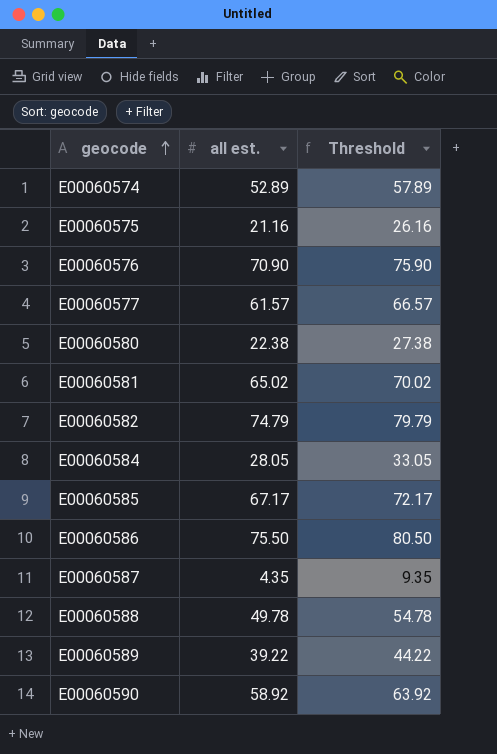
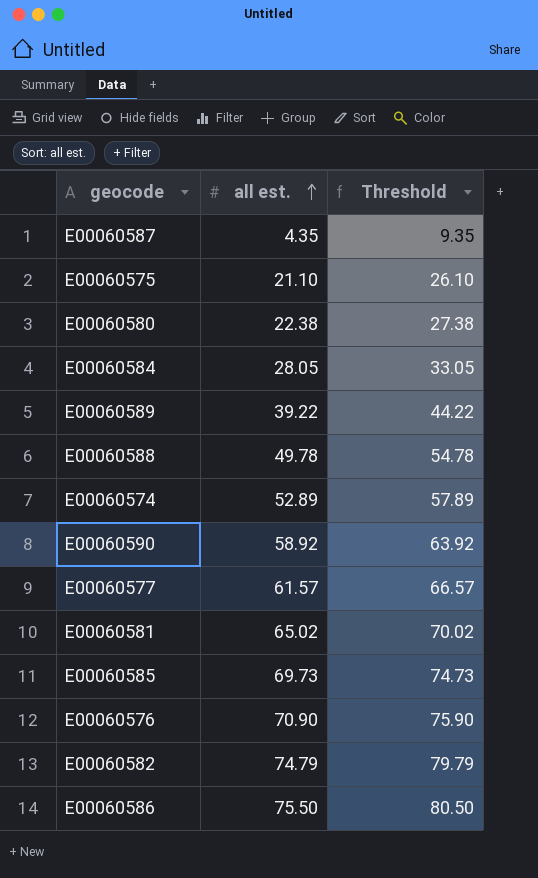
row order: geocode ascending -> all est. ascending
E00060575 | all est.: 21.16 -> 21.10
E00060575 | Threshold: 26.16 -> 26.10
E00060585 | all est.: 67.17 -> 69.73
E00060585 | Threshold: 72.17 -> 74.73

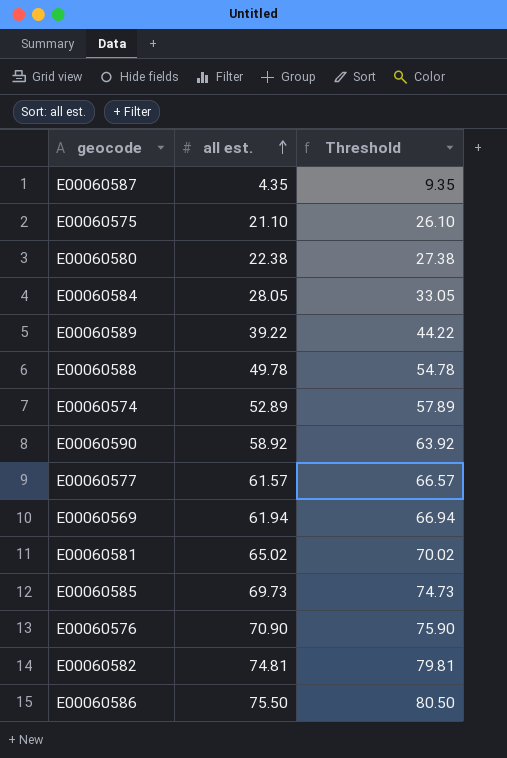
row E00060569: none -> 61.94 | 66.94
E00060582 | all est.: 74.79 -> 74.81
E00060582 | Threshold: 79.79 -> 79.81

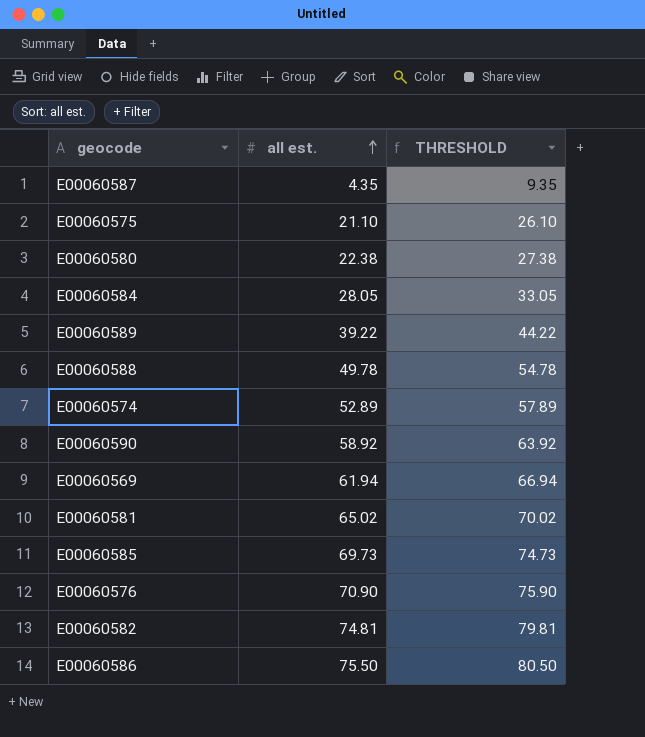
column name: Threshold -> THRESHOLD
row E00060577: 61.57 | 66.57 -> none

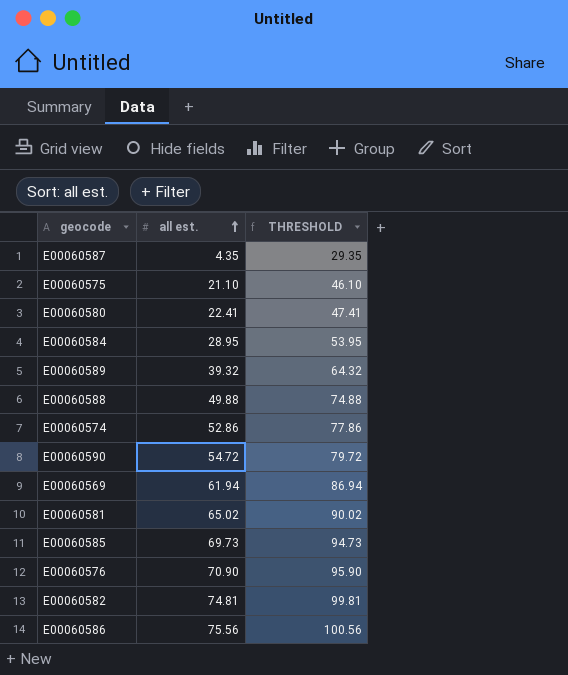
column THRESHOLD | formula: [all est.] + 5 -> [all est.] + 25
E00060580 | all est.: 22.38 -> 22.41
E00060584 | all est.: 28.05 -> 28.95
E00060589 | all est.: 39.22 -> 39.32
E00060588 | all est.: 49.78 -> 49.88
E00060574 | all est.: 52.89 -> 52.86
E00060590 | all est.: 58.92 -> 54.72
E00060586 | all est.: 75.50 -> 75.56

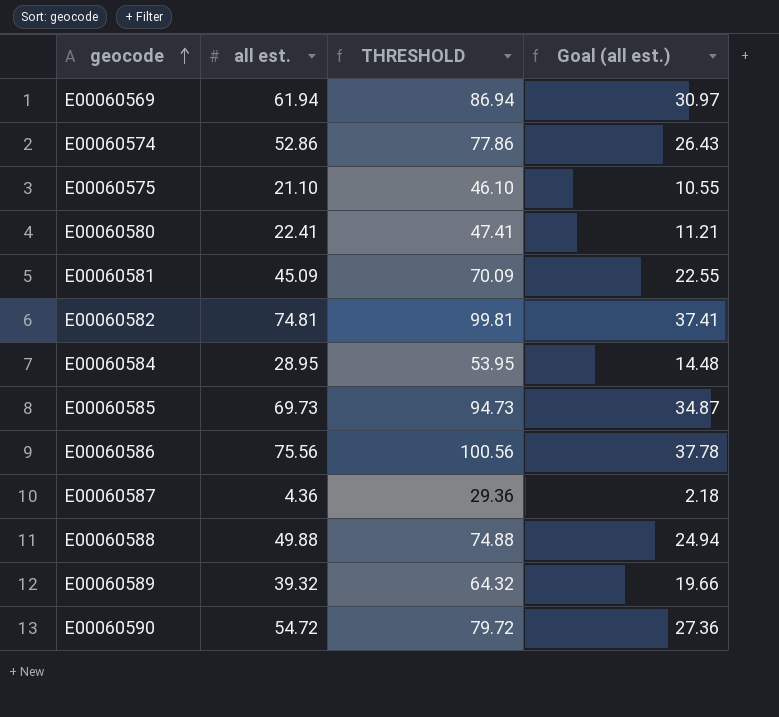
row order: all est. ascending -> geocode ascending
column Goal (all est.) | formula: none -> [all est.] * 0.5
row E00060576: 70.90 | 95.90 -> none
E00060581 | all est.: 65.02 -> 45.09
E00060581 | THRESHOLD: 90.02 -> 70.09
E00060587 | all est.: 4.35 -> 4.36
E00060587 | THRESHOLD: 29.35 -> 29.36

